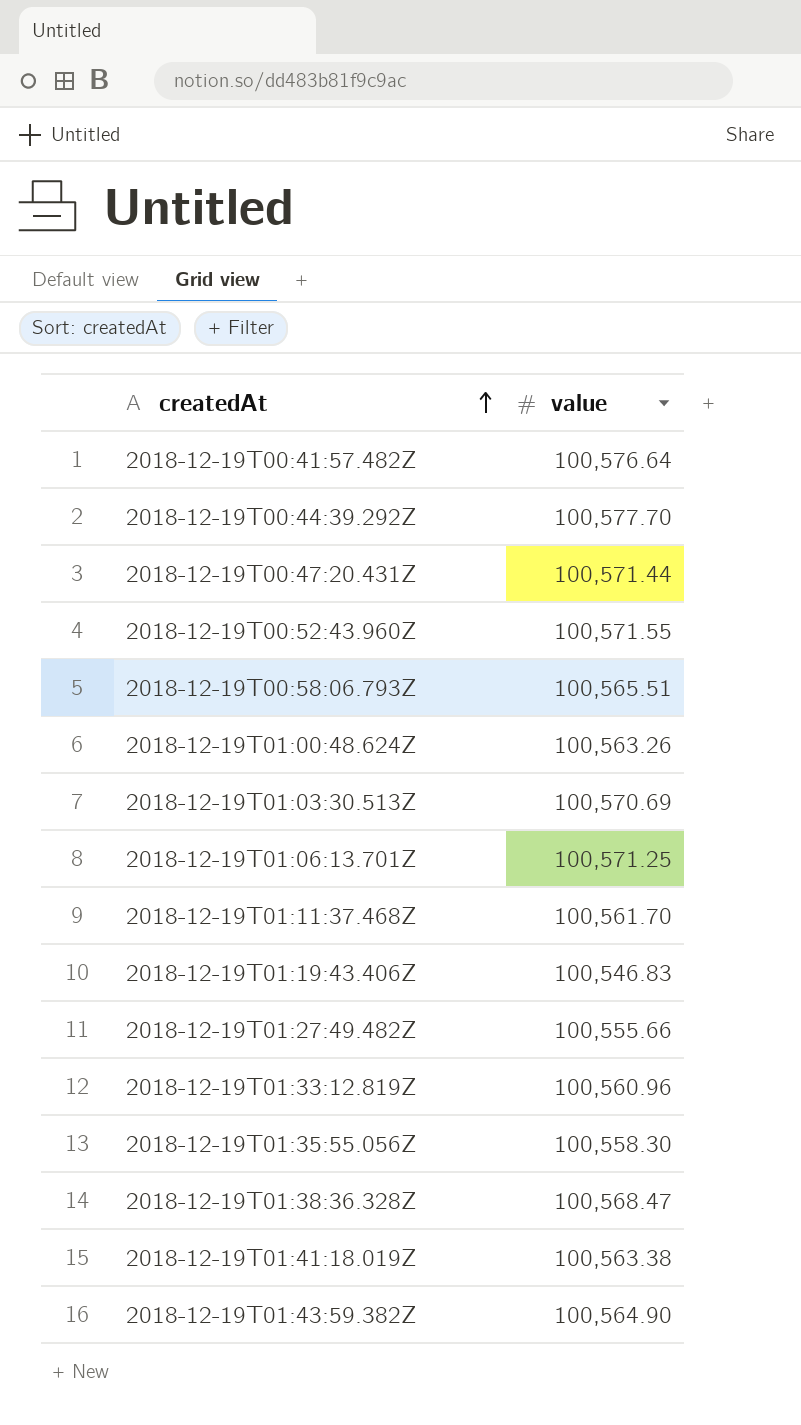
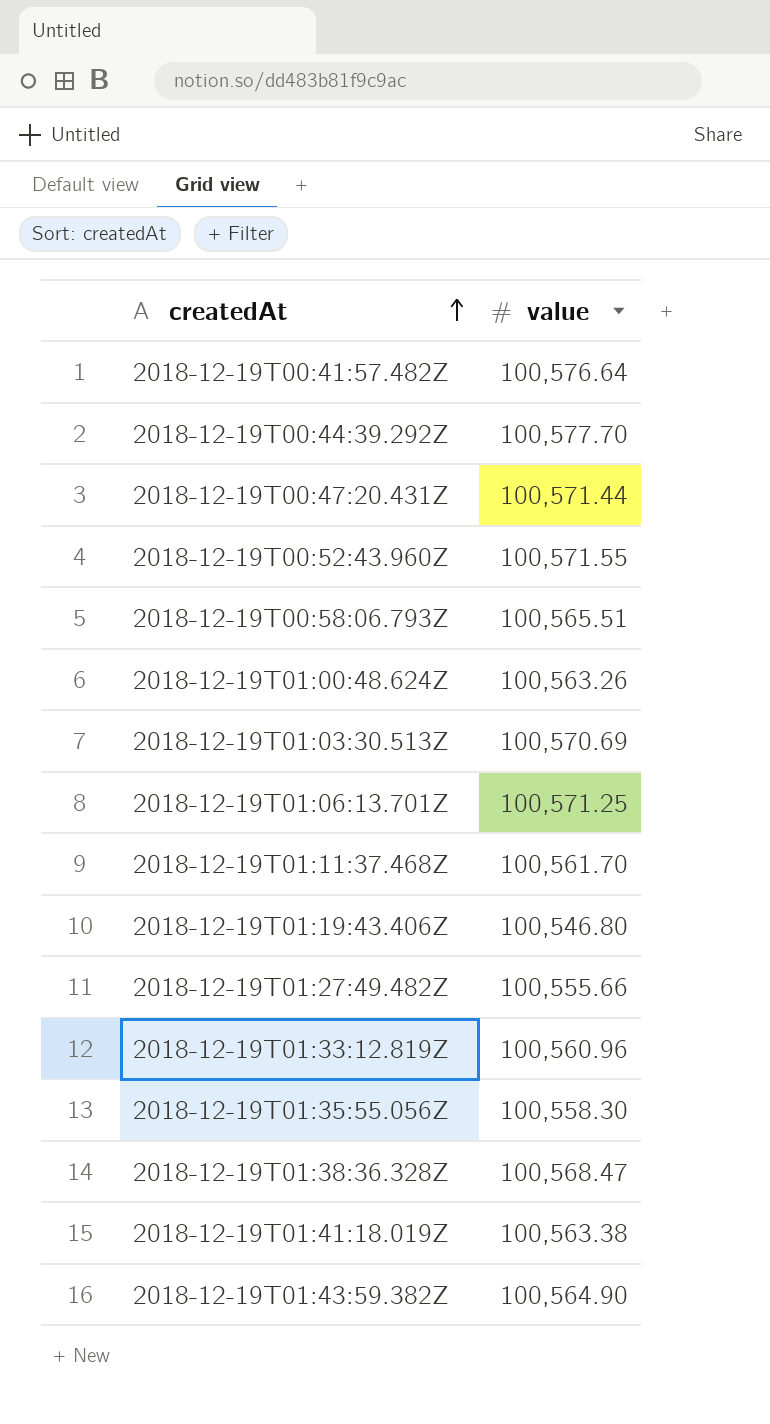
2018-12-19T01:19:43.406Z | value: 100,546.83 -> 100,546.80

